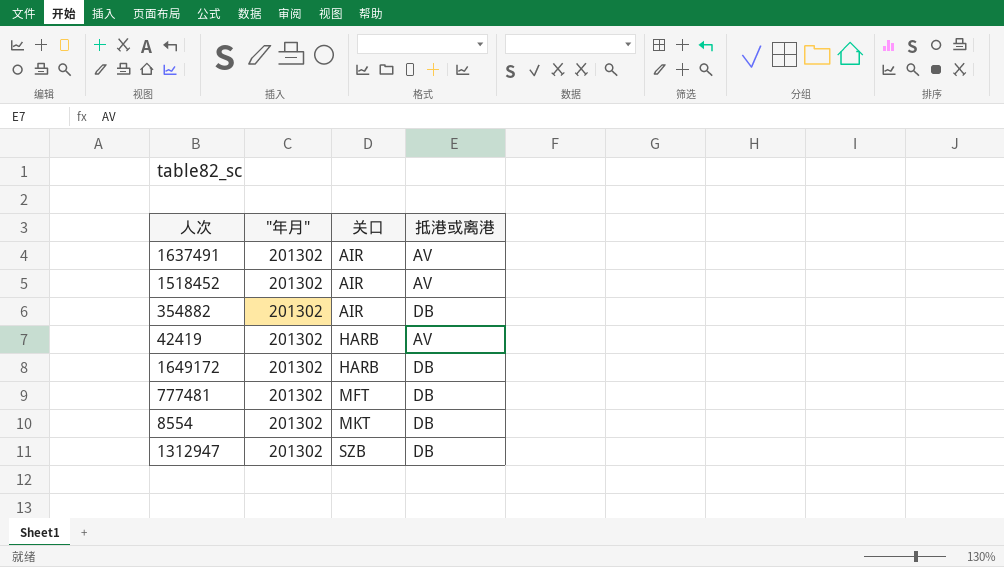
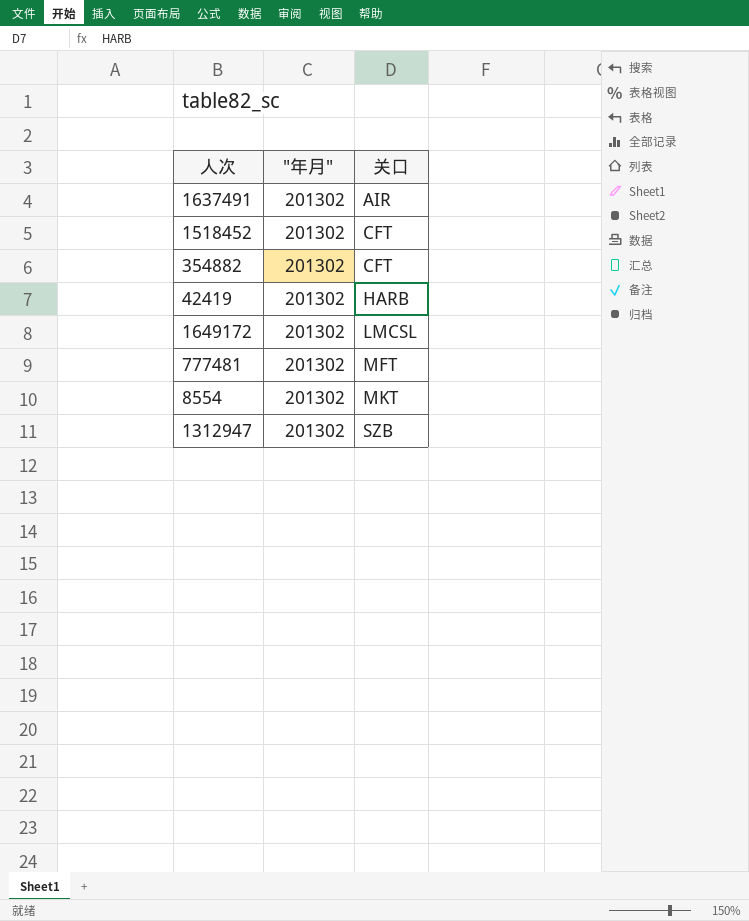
column 抵港或离港 | position: 4 -> none
1518452 | 关口: AIR -> CFT
354882 | 关口: AIR -> CFT
1649172 | 关口: HARB -> LMCSL

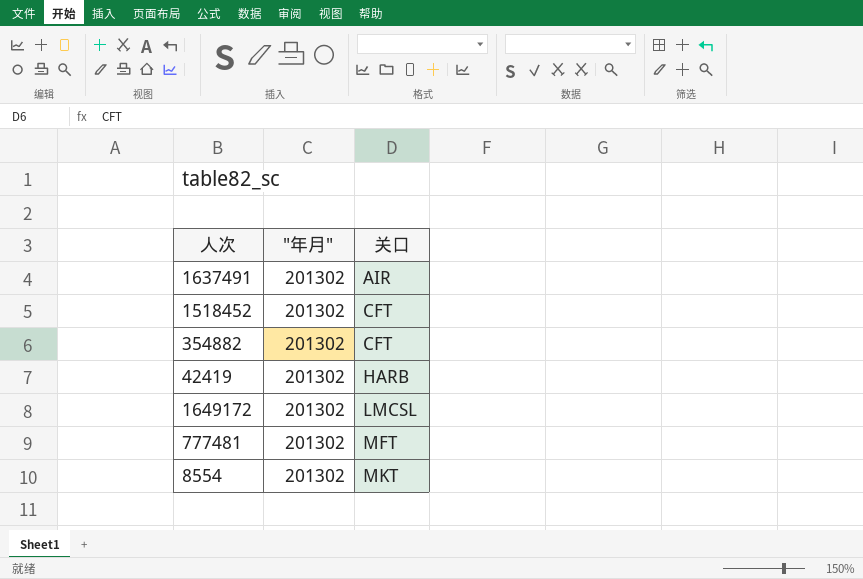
row 1312947: 201302 | SZB -> none

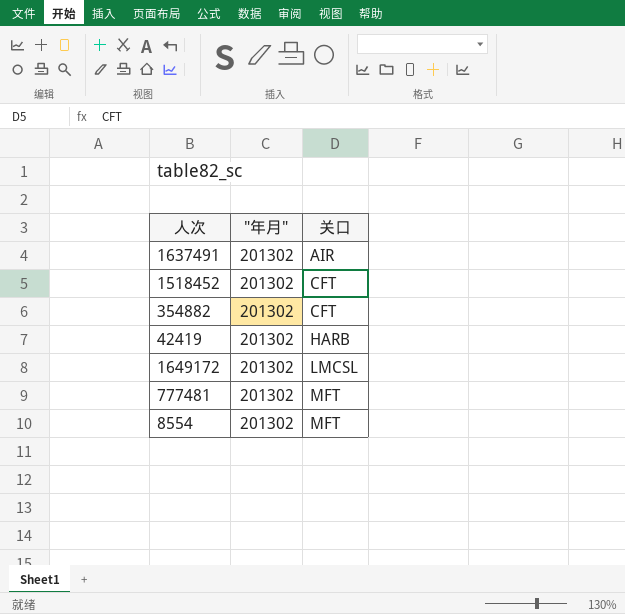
8554 | 关口: MKT -> MFT

